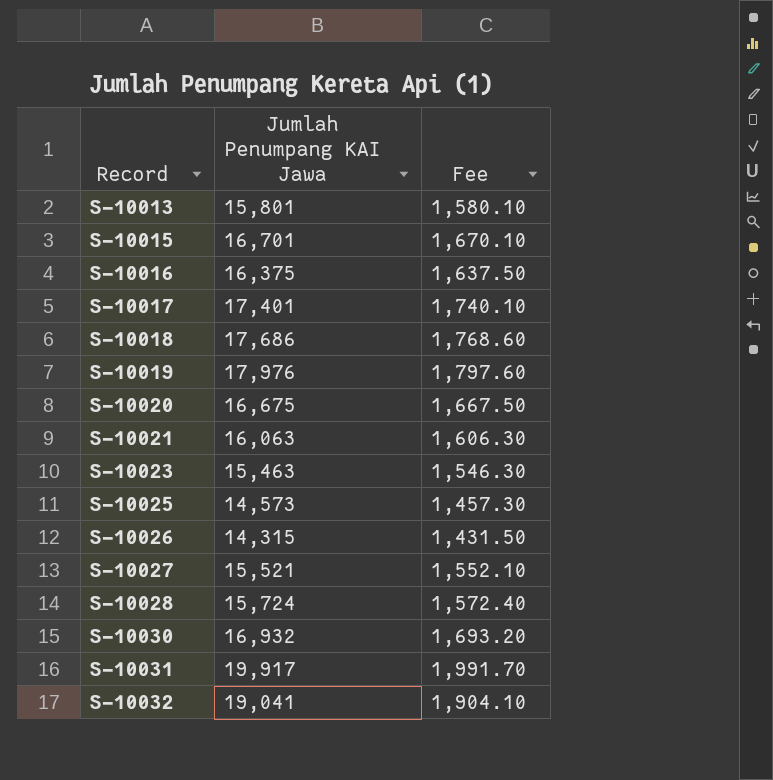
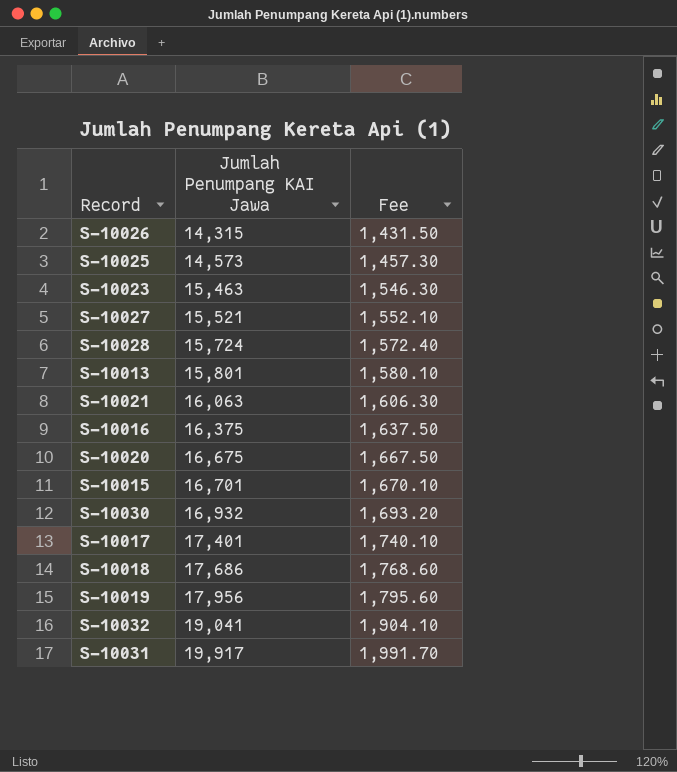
row order: Record ascending -> Jumlah Penumpang KAI Jawa ascending
S-10019 | Jumlah Penumpang KAI Jawa: 17,976 -> 17,956
S-10019 | Fee: 1,797.60 -> 1,795.60

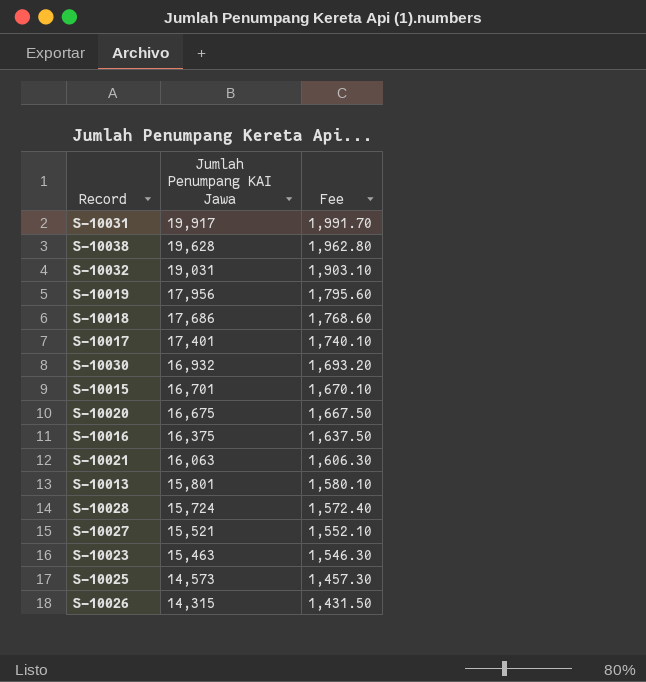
row order: Jumlah Penumpang KAI Jawa ascending -> Jumlah Penumpang KAI Jawa descending
row S-10038: none -> 19,628 | 1,962.80
S-10032 | Jumlah Penumpang KAI Jawa: 19,041 -> 19,031
S-10032 | Fee: 1,904.10 -> 1,903.10

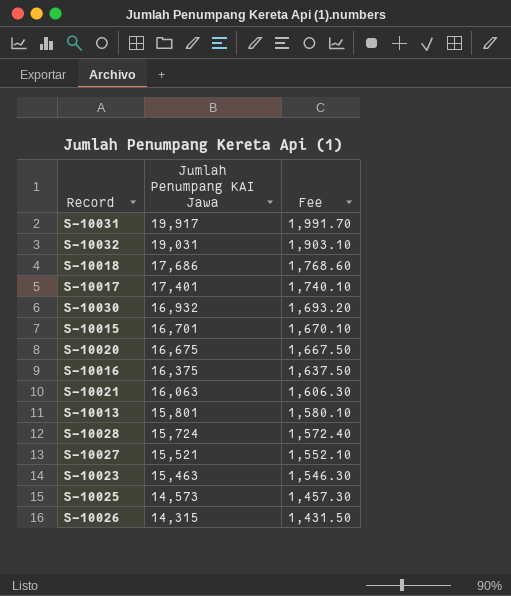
row S-10038: 19,628 | 1,962.80 -> none
row S-10019: 17,956 | 1,795.60 -> none

